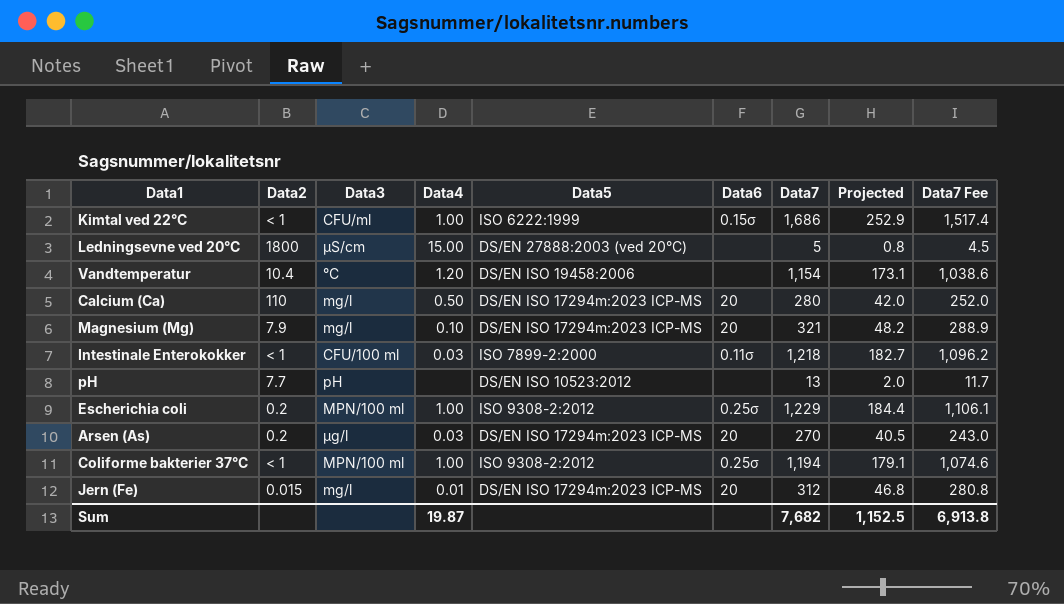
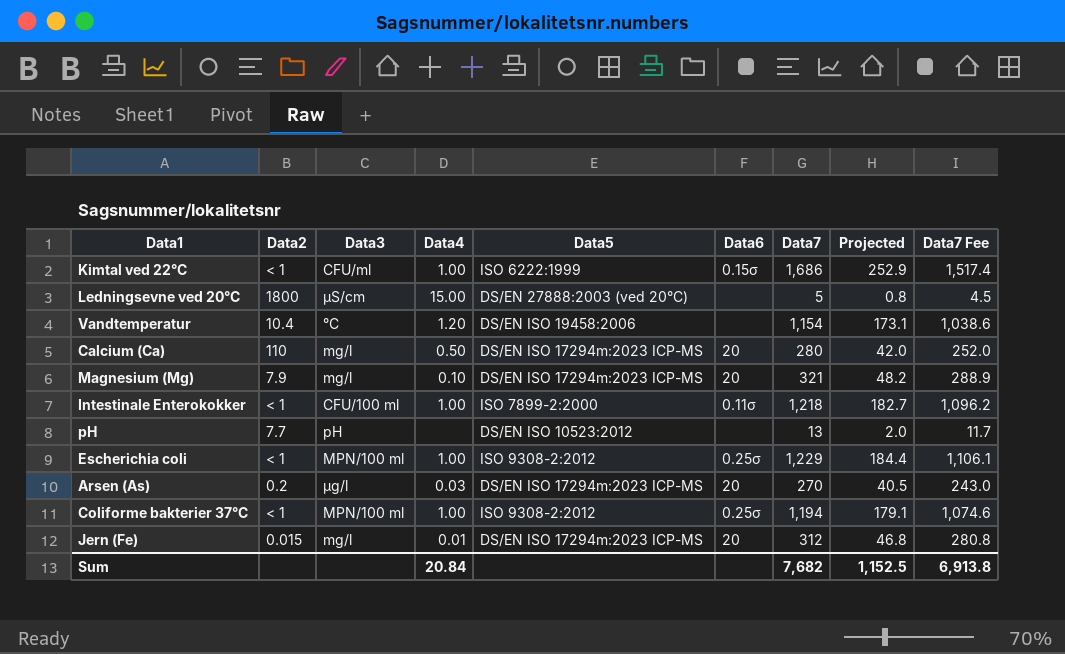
Intestinale Enterokokker | Data4: 0.03 -> 1.00
Escherichia coli | Data2: 0.2 -> < 1
Sum | Data4: 19.87 -> 20.84

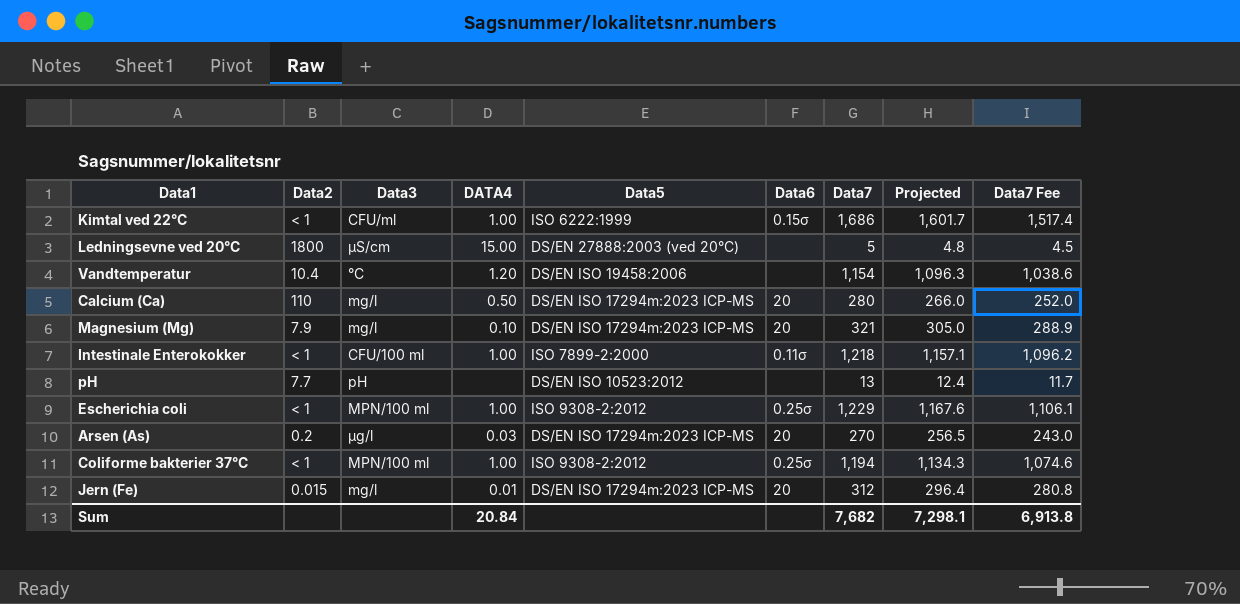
column name: Data4 -> DATA4
column Projected | formula: [Data7] * 0.15 -> [Data7] * 0.95
Sum | Projected: 1,152.5 -> 7,298.1

